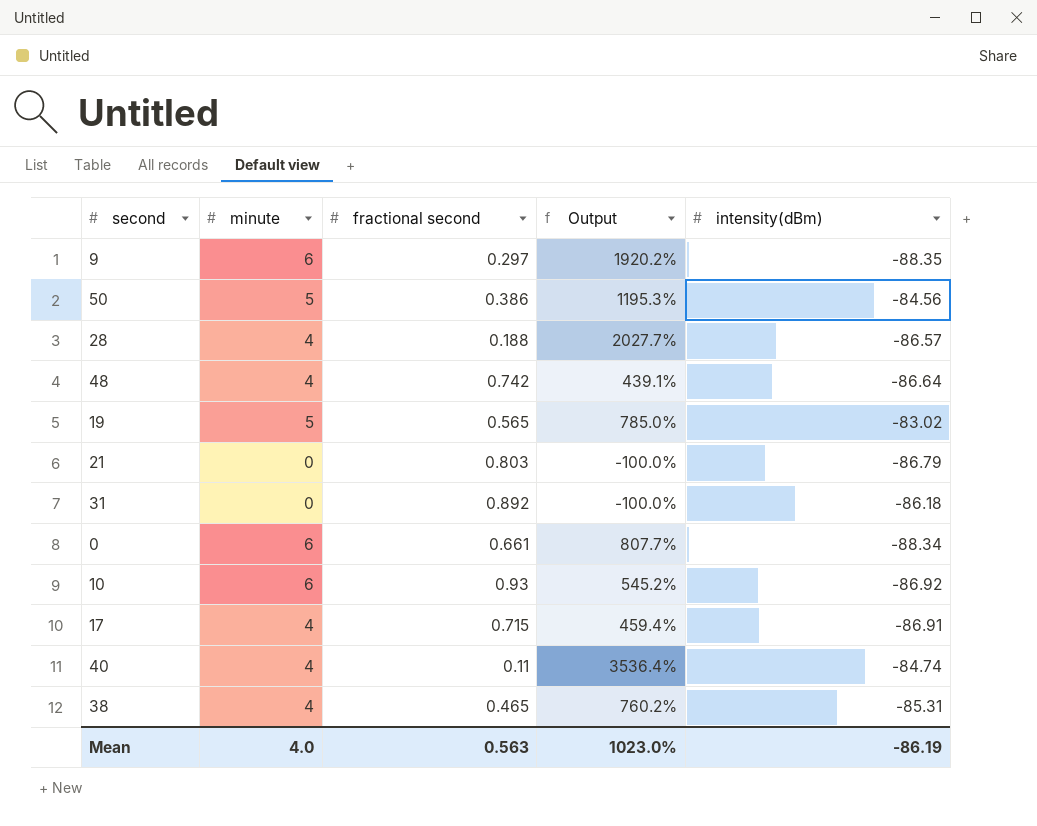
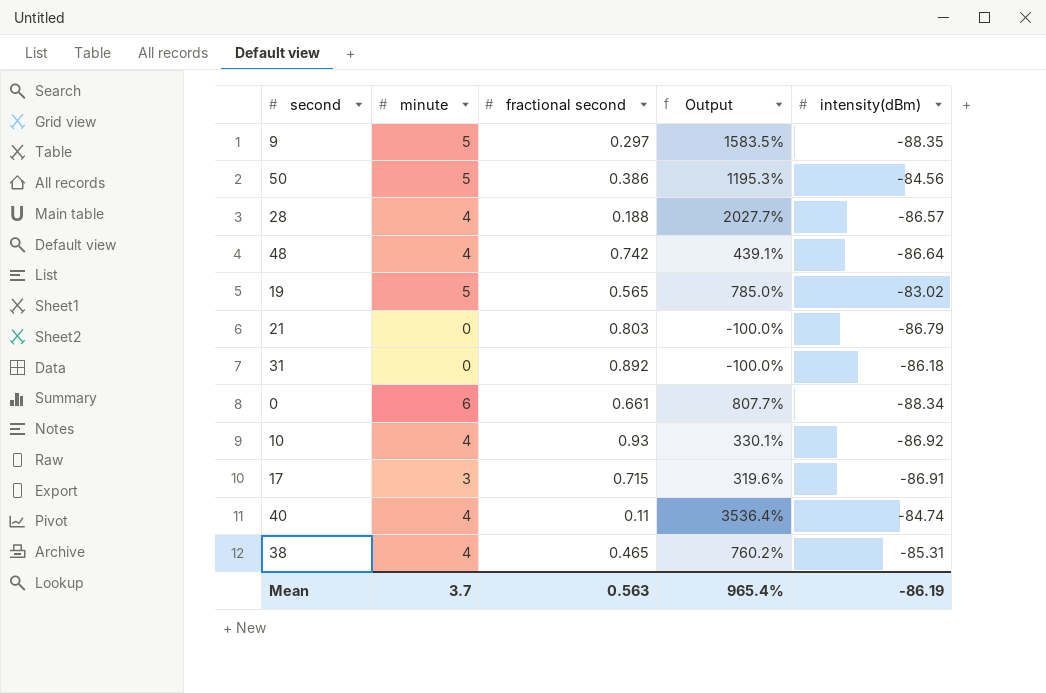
9 | minute: 6 -> 5
9 | Output: 1920.2% -> 1583.5%
10 | minute: 6 -> 4
10 | Output: 545.2% -> 330.1%
17 | minute: 4 -> 3
17 | Output: 459.4% -> 319.6%
Mean | minute: 4.0 -> 3.7
Mean | Output: 1023.0% -> 965.4%

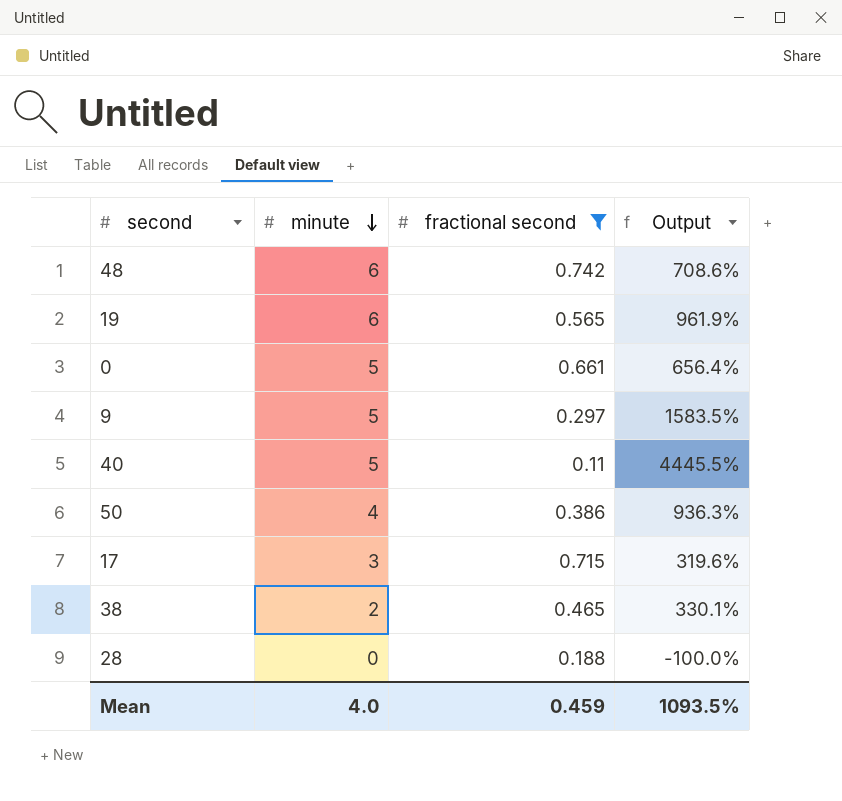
filter: none -> fractional second <= 0.742
row order: none -> minute descending
column intensity(dBm) | position: 5 -> none
48 | minute: 4 -> 6
48 | Output: 439.1% -> 708.6%
19 | minute: 5 -> 6
19 | Output: 785.0% -> 961.9%
0 | minute: 6 -> 5
0 | Output: 807.7% -> 656.4%
40 | minute: 4 -> 5
40 | Output: 3536.4% -> 4445.5%
50 | minute: 5 -> 4
50 | Output: 1195.3% -> 936.3%
38 | minute: 4 -> 2
38 | Output: 760.2% -> 330.1%
28 | minute: 4 -> 0
28 | Output: 2027.7% -> -100.0%
Mean | minute: 3.7 -> 4.0
Mean | fractional second: 0.563 -> 0.459
Mean | Output: 965.4% -> 1093.5%

